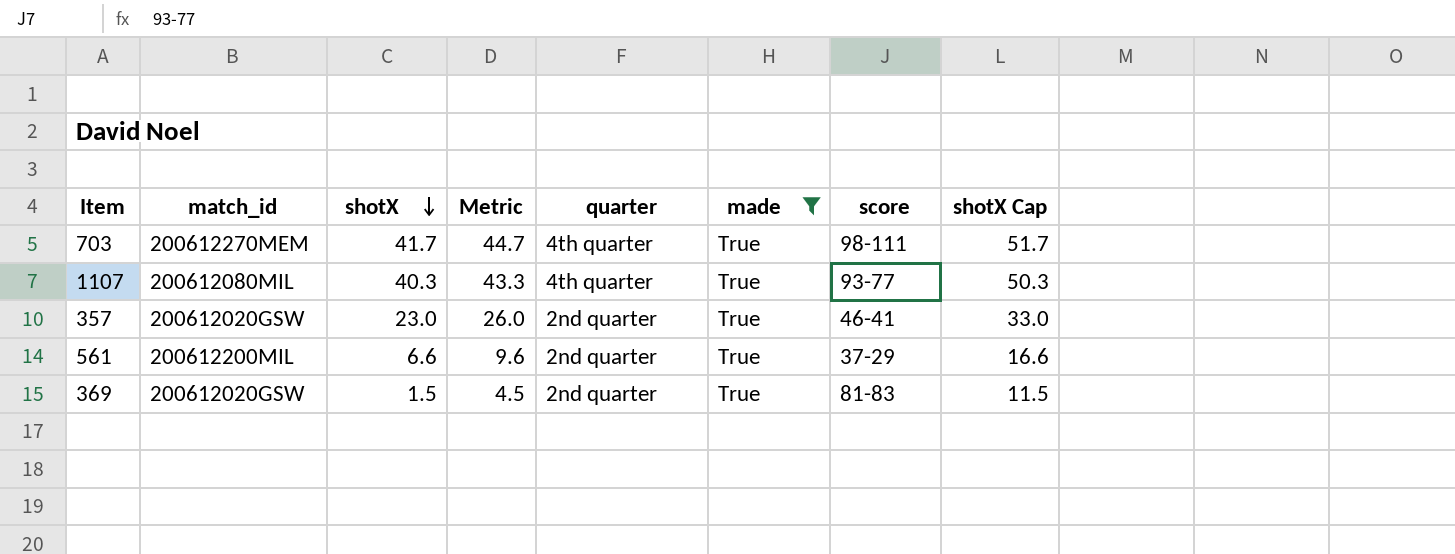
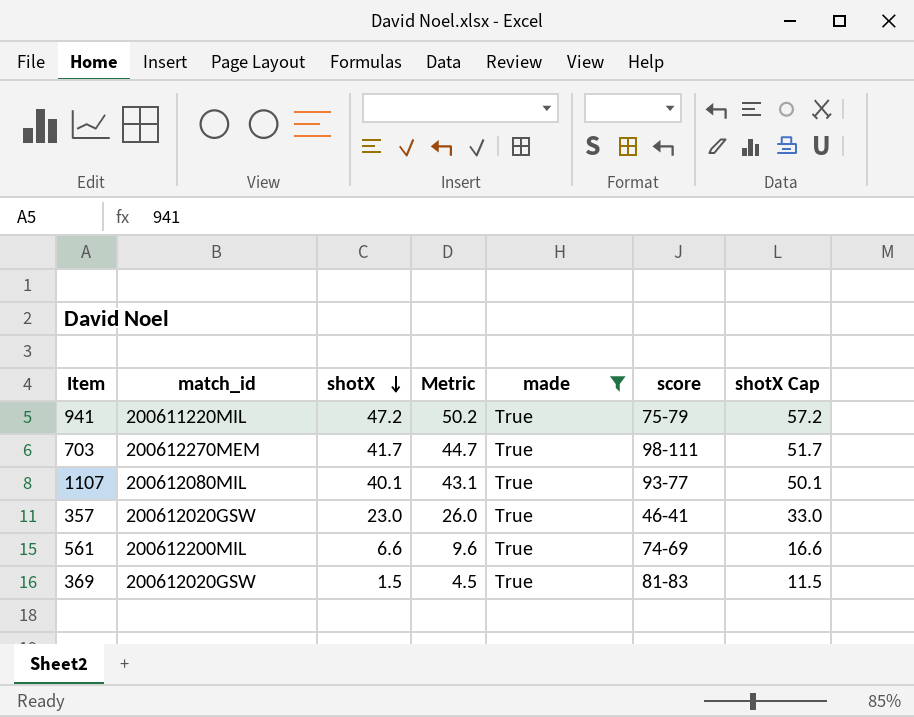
column quarter | position: 5 -> none
row 941: none -> 200611220MIL | 47.2 | 50.2 | True | 75-79 | 57.2
1107 | shotX: 40.3 -> 40.1
1107 | Metric: 43.3 -> 43.1
1107 | shotX Cap: 50.3 -> 50.1
561 | score: 37-29 -> 74-69

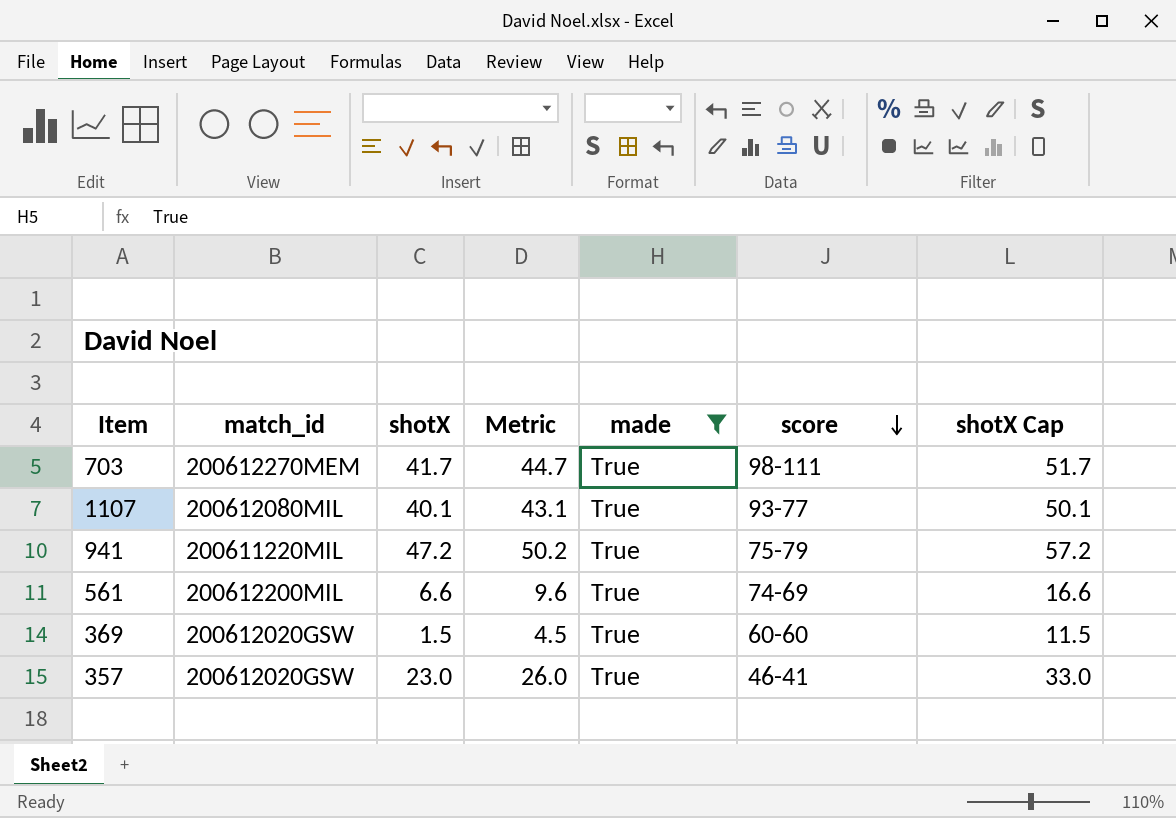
row order: shotX descending -> score descending
369 | score: 81-83 -> 60-60

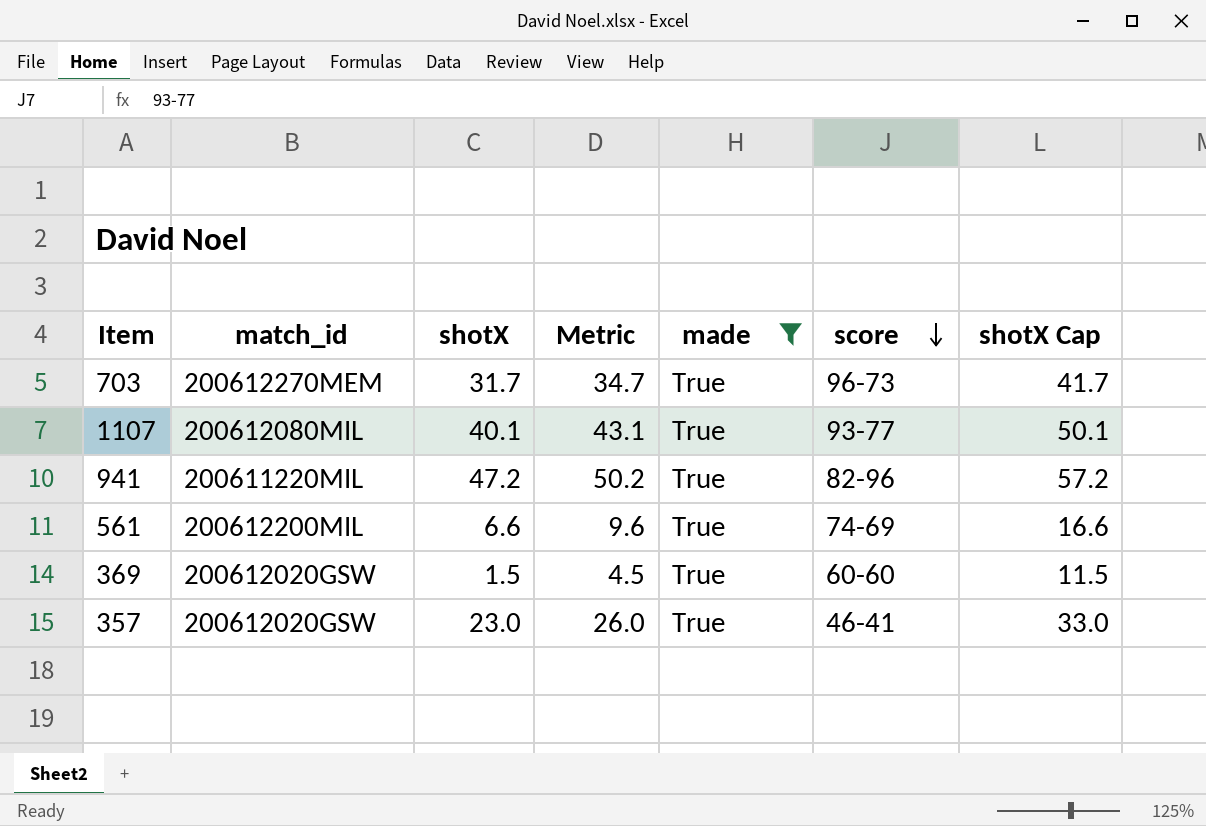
703 | shotX: 41.7 -> 31.7
703 | Metric: 44.7 -> 34.7
703 | score: 98-111 -> 96-73
703 | shotX Cap: 51.7 -> 41.7
941 | score: 75-79 -> 82-96

